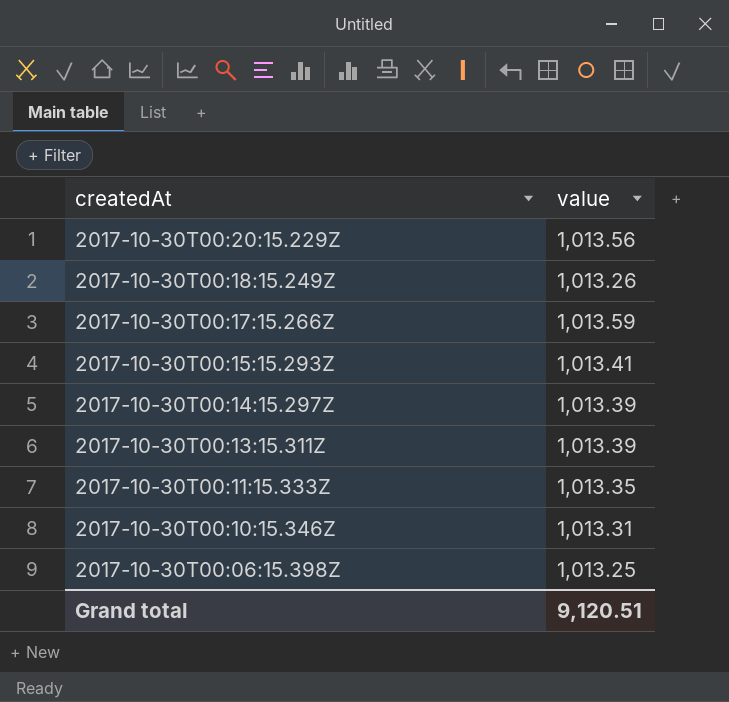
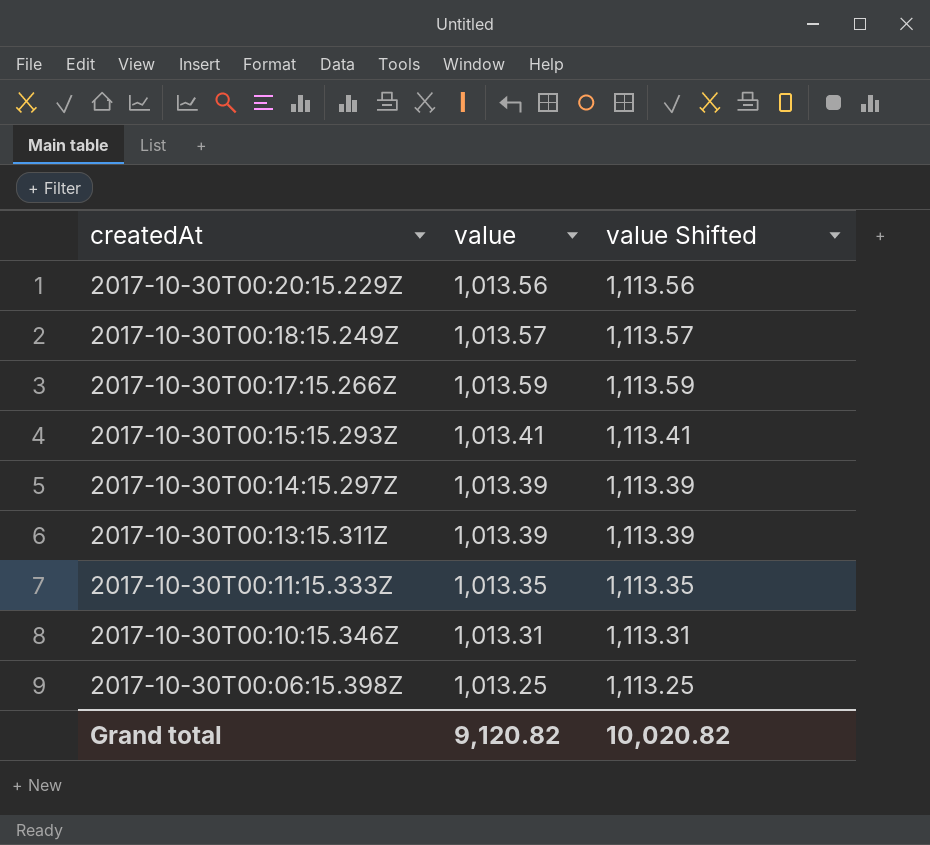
column value Shifted | formula: none -> [value] + 100
2017-10-30T00:18:15.249Z | value: 1,013.26 -> 1,013.57
Grand total | value: 9,120.51 -> 9,120.82

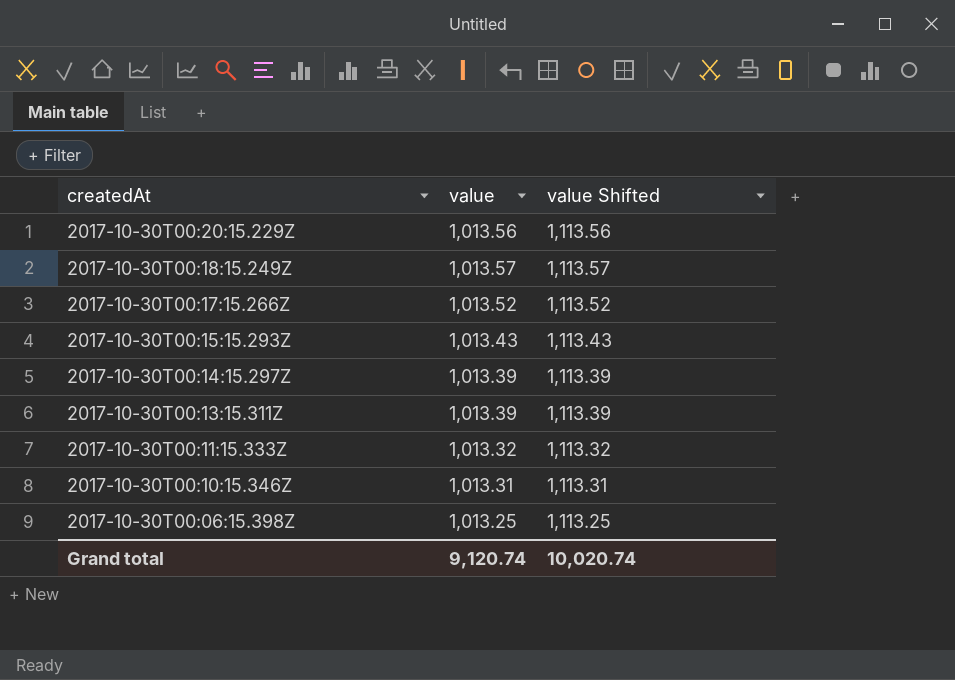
2017-10-30T00:17:15.266Z | value: 1,013.59 -> 1,013.52
2017-10-30T00:17:15.266Z | value Shifted: 1,113.59 -> 1,113.52
2017-10-30T00:15:15.293Z | value: 1,013.41 -> 1,013.43
2017-10-30T00:15:15.293Z | value Shifted: 1,113.41 -> 1,113.43
2017-10-30T00:11:15.333Z | value: 1,013.35 -> 1,013.32
2017-10-30T00:11:15.333Z | value Shifted: 1,113.35 -> 1,113.32
Grand total | value: 9,120.82 -> 9,120.74
Grand total | value Shifted: 10,020.82 -> 10,020.74

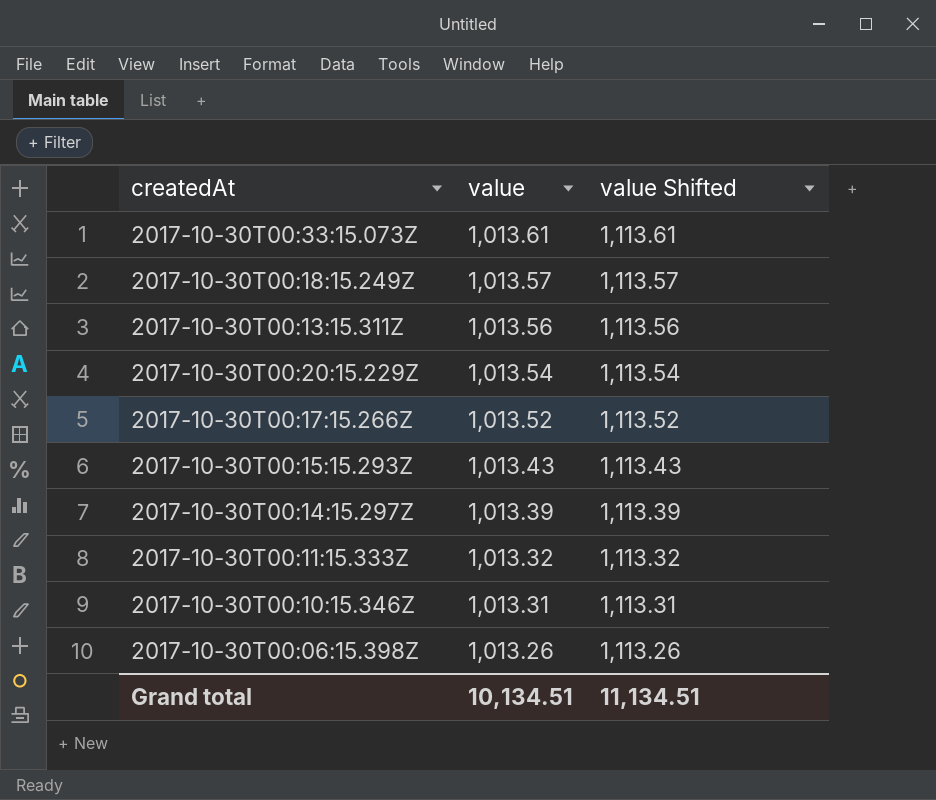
row order: createdAt descending -> value descending
row 2017-10-30T00:33:15.073Z: none -> 1,013.61 | 1,113.61
2017-10-30T00:13:15.311Z | value: 1,013.39 -> 1,013.56
2017-10-30T00:13:15.311Z | value Shifted: 1,113.39 -> 1,113.56
2017-10-30T00:20:15.229Z | value: 1,013.56 -> 1,013.54
2017-10-30T00:20:15.229Z | value Shifted: 1,113.56 -> 1,113.54
2017-10-30T00:06:15.398Z | value: 1,013.25 -> 1,013.26
2017-10-30T00:06:15.398Z | value Shifted: 1,113.25 -> 1,113.26
Grand total | value: 9,120.74 -> 10,134.51
Grand total | value Shifted: 10,020.74 -> 11,134.51

